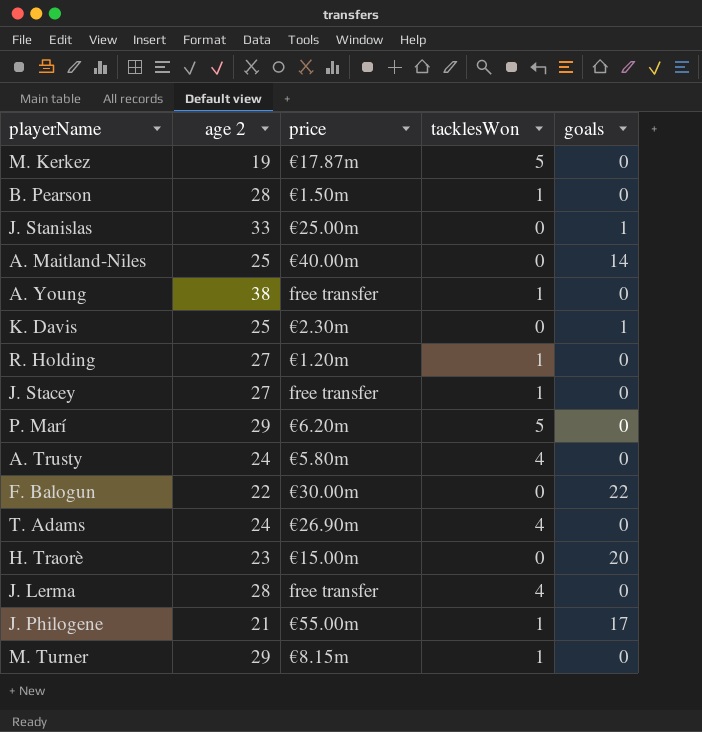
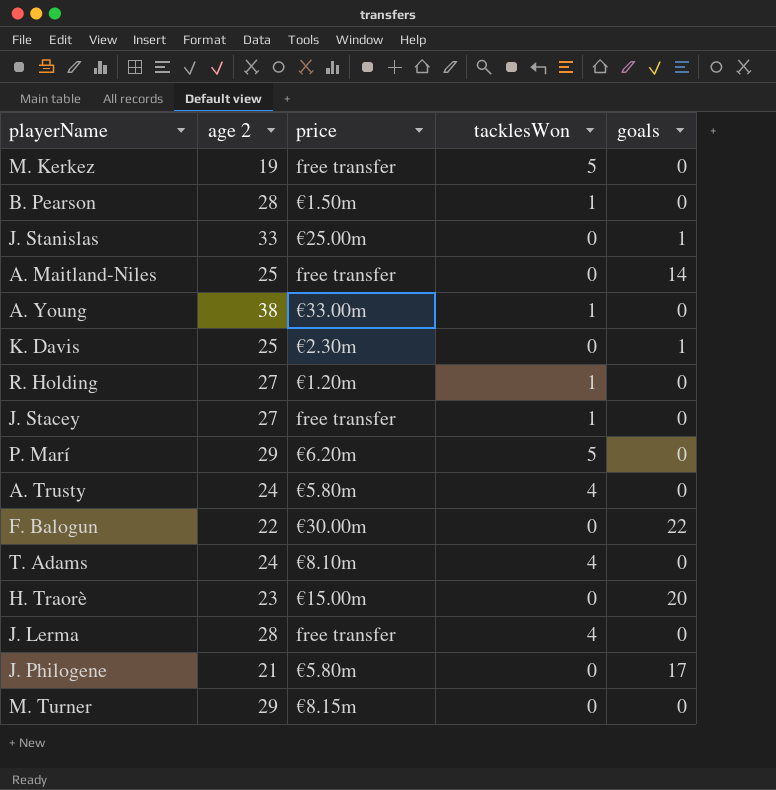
M. Kerkez | price: €17.87m -> free transfer
A. Maitland-Niles | price: €40.00m -> free transfer
A. Young | price: free transfer -> €33.00m
T. Adams | price: €26.90m -> €8.10m
J. Philogene | price: €55.00m -> €5.80m
J. Philogene | tacklesWon: 1 -> 0
M. Turner | tacklesWon: 1 -> 0

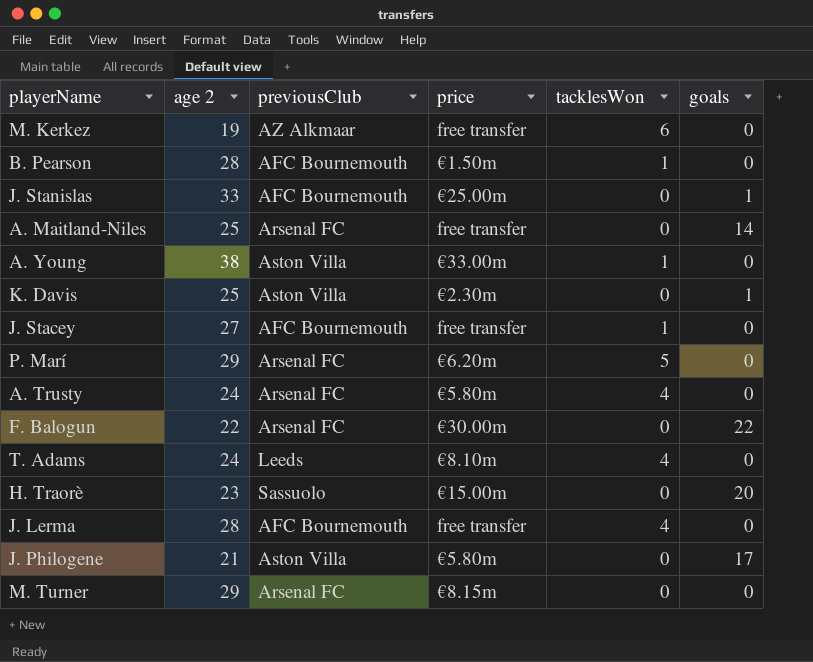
column previousClub | position: none -> 3
row R. Holding: 27 | €1.20m | 1 | 0 -> none
M. Kerkez | tacklesWon: 5 -> 6

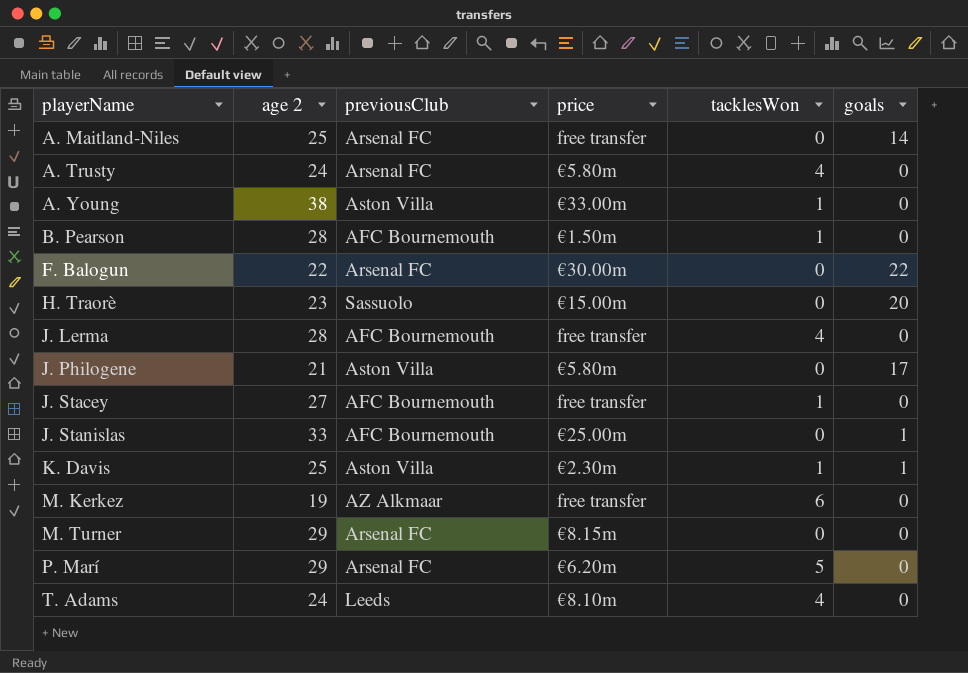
row order: none -> playerName ascending
K. Davis | tacklesWon: 0 -> 1

